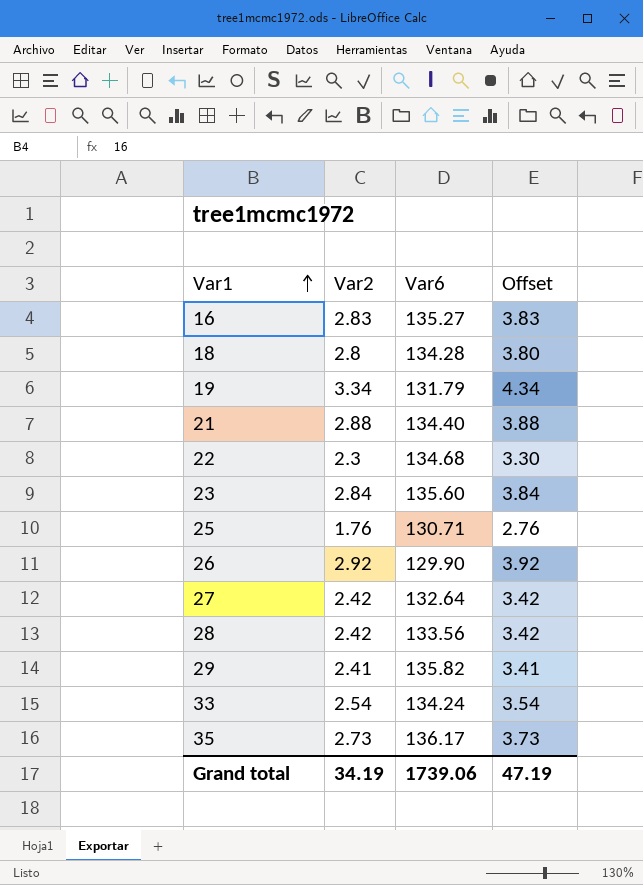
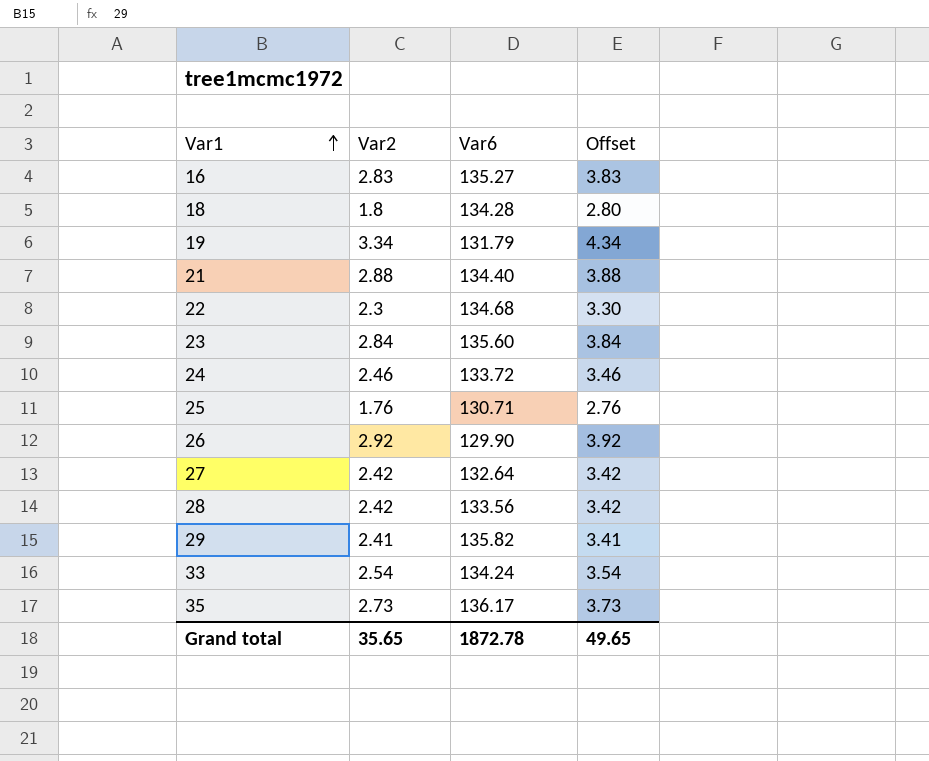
18 | Var2: 2.8 -> 1.8
18 | Offset: 3.80 -> 2.80
row 24: none -> 2.46 | 133.72 | 3.46
Grand total | Var2: 34.19 -> 35.65
Grand total | Var6: 1739.06 -> 1872.78
Grand total | Offset: 47.19 -> 49.65

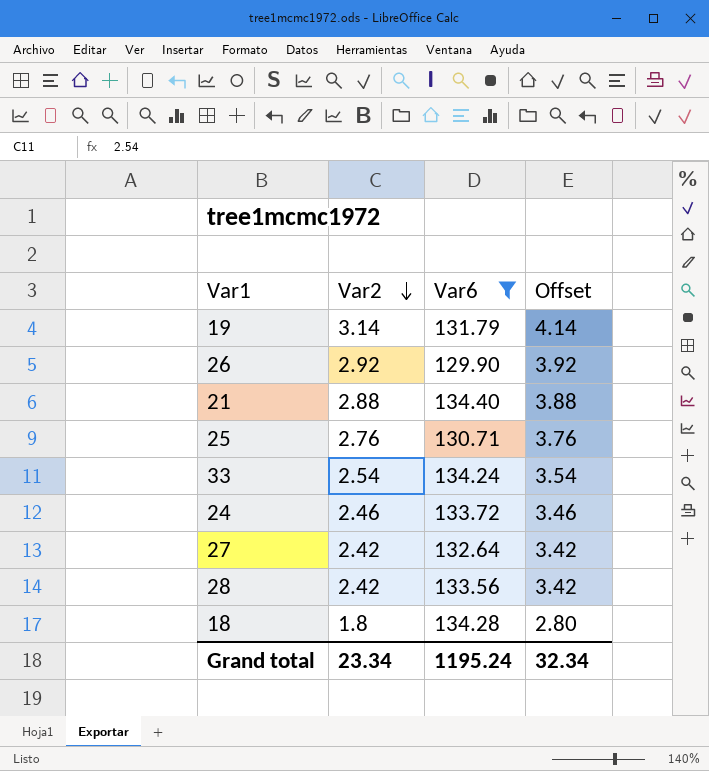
filter: none -> Var6 <= 134.40
row order: Var1 ascending -> Var2 descending
19 | Var2: 3.34 -> 3.14
19 | Offset: 4.34 -> 4.14
25 | Var2: 1.76 -> 2.76
25 | Offset: 2.76 -> 3.76
Grand total | Var2: 35.65 -> 23.34
Grand total | Var6: 1872.78 -> 1195.24
Grand total | Offset: 49.65 -> 32.34

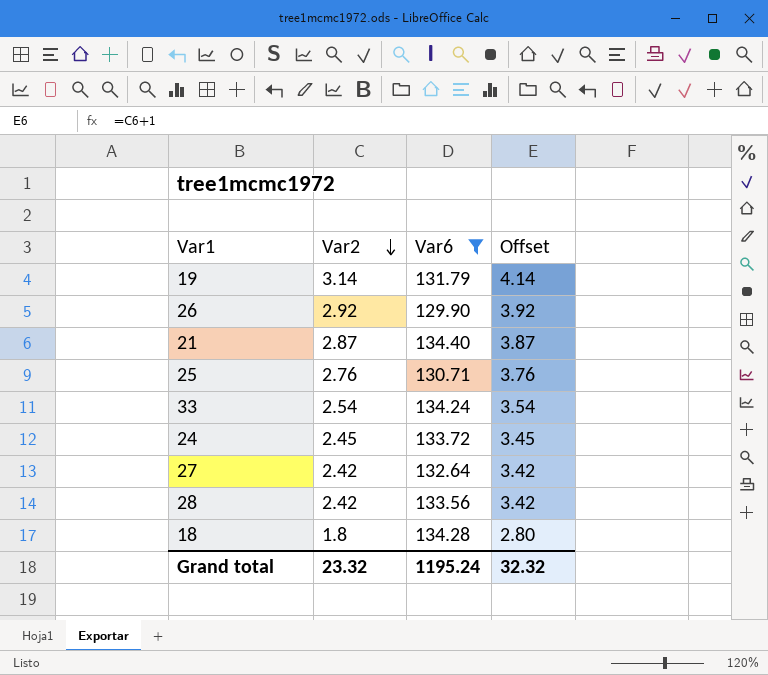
21 | Var2: 2.88 -> 2.87
21 | Offset: 3.88 -> 3.87
24 | Var2: 2.46 -> 2.45
24 | Offset: 3.46 -> 3.45
Grand total | Var2: 23.34 -> 23.32
Grand total | Offset: 32.34 -> 32.32

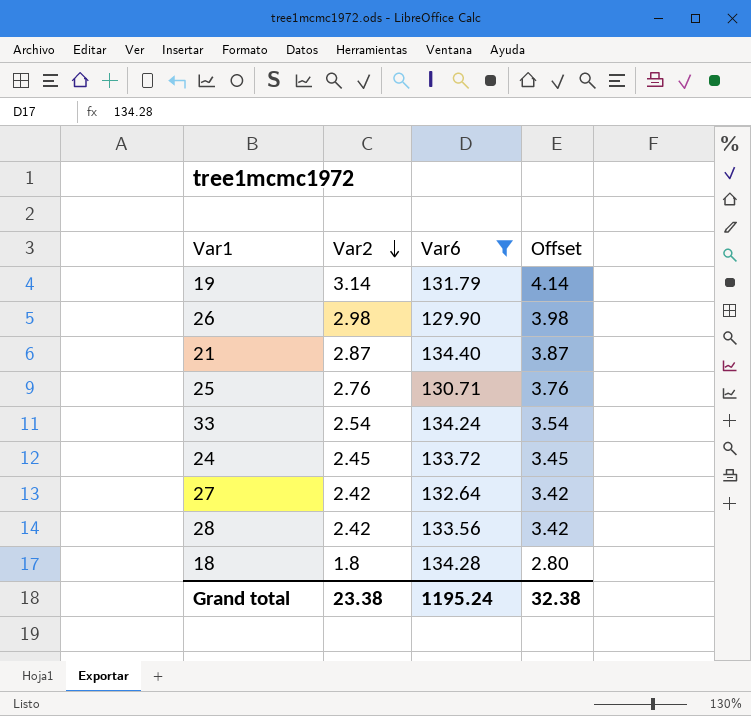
26 | Var2: 2.92 -> 2.98
26 | Offset: 3.92 -> 3.98
Grand total | Var2: 23.32 -> 23.38
Grand total | Offset: 32.32 -> 32.38

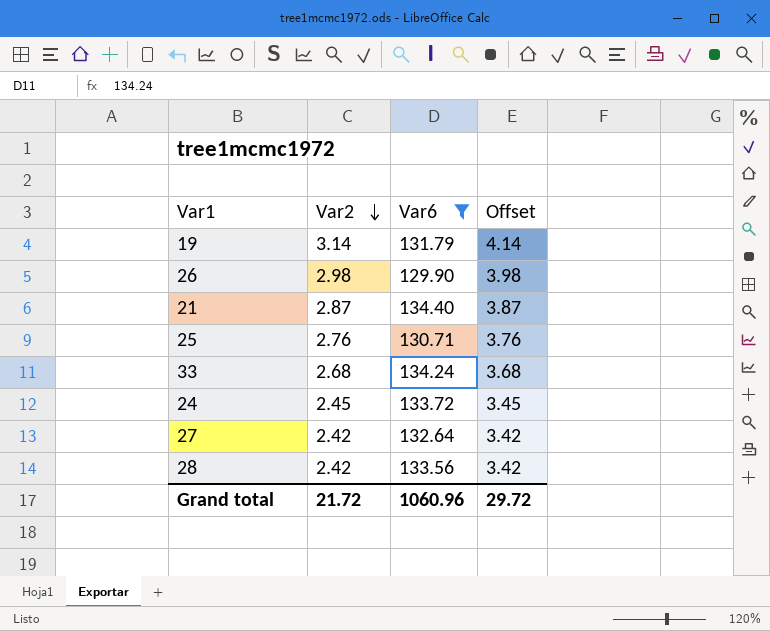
row 18: 1.8 | 134.28 | 2.80 -> none
33 | Var2: 2.54 -> 2.68
33 | Offset: 3.54 -> 3.68
Grand total | Var2: 23.38 -> 21.72
Grand total | Var6: 1195.24 -> 1060.96
Grand total | Offset: 32.38 -> 29.72

